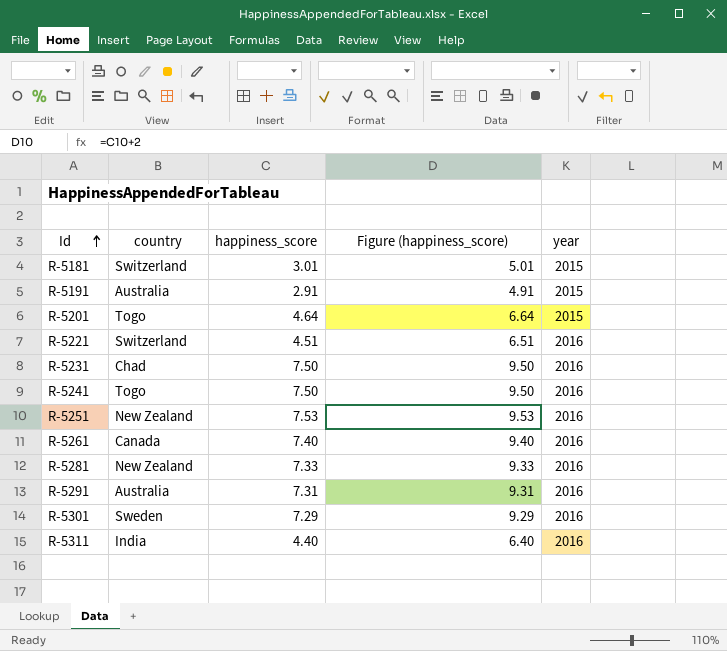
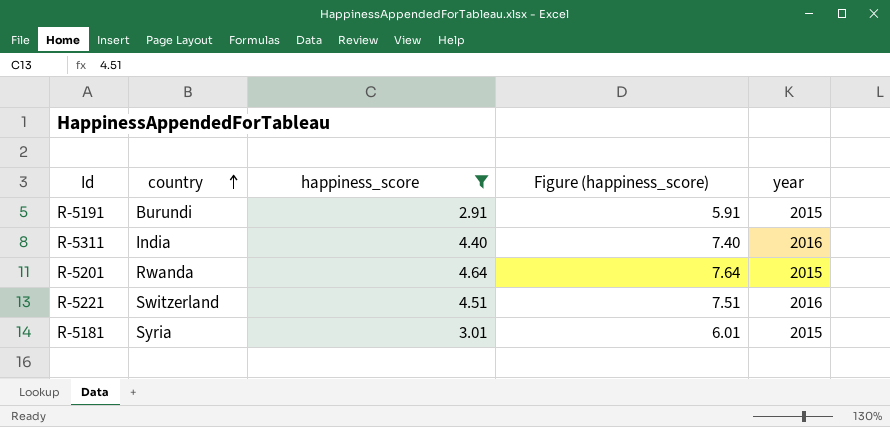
filter: none -> happiness_score <= 4.64
row order: Id ascending -> country ascending
column Figure (happiness_score) | formula: [happiness_score] + 2 -> [happiness_score] + 3
R-5191 | country: Australia -> Burundi
R-5201 | country: Togo -> Rwanda
R-5181 | country: Switzerland -> Syria

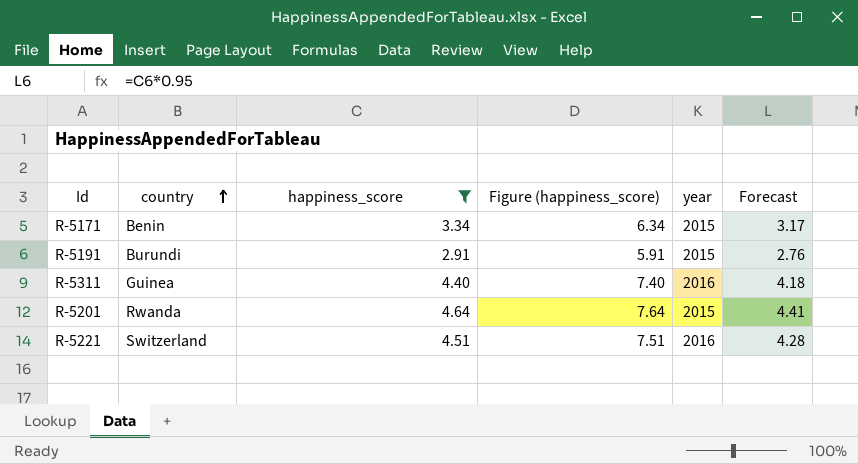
column Forecast | formula: none -> [happiness_score] * 0.95
row R-5181: Syria | 3.01 | 6.01 | 2015 -> none
row R-5171: none -> Benin | 3.34 | 6.34 | 2015 | 3.17
R-5311 | country: India -> Guinea

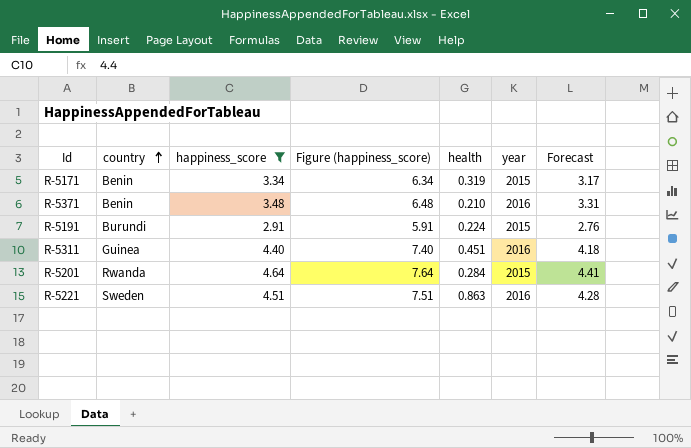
column health | position: none -> 5
row R-5371: none -> Benin | 3.48 | 6.48 | 0.210 | 2016 | 3.31
R-5221 | country: Switzerland -> Sweden

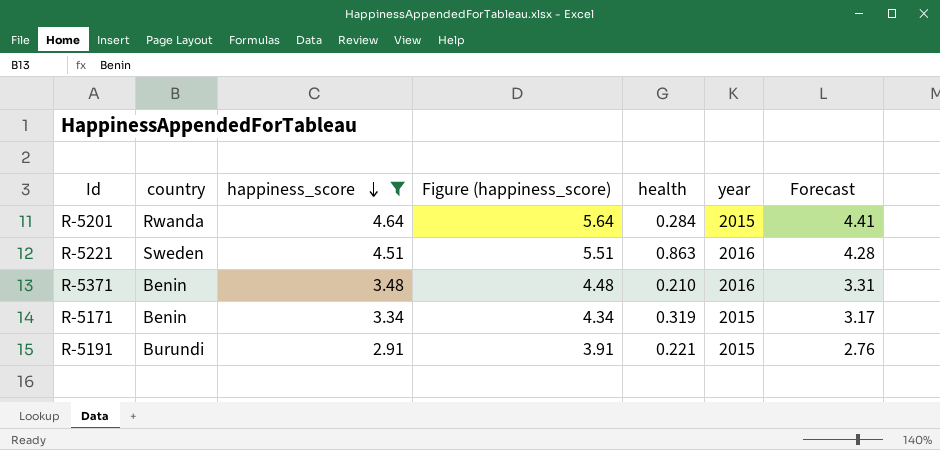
row order: country ascending -> happiness_score descending
column Figure (happiness_score) | formula: [happiness_score] + 3 -> [happiness_score] + 1
row R-5311: Guinea | 4.40 | 7.40 | 0.451 | 2016 | 4.18 -> none
R-5191 | health: 0.224 -> 0.221

